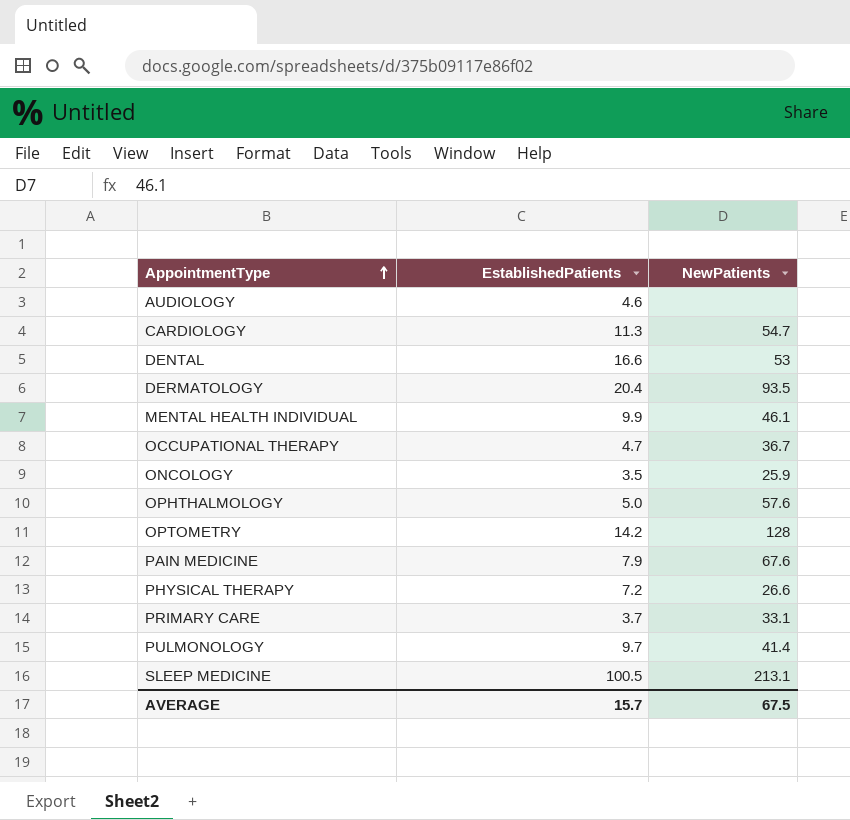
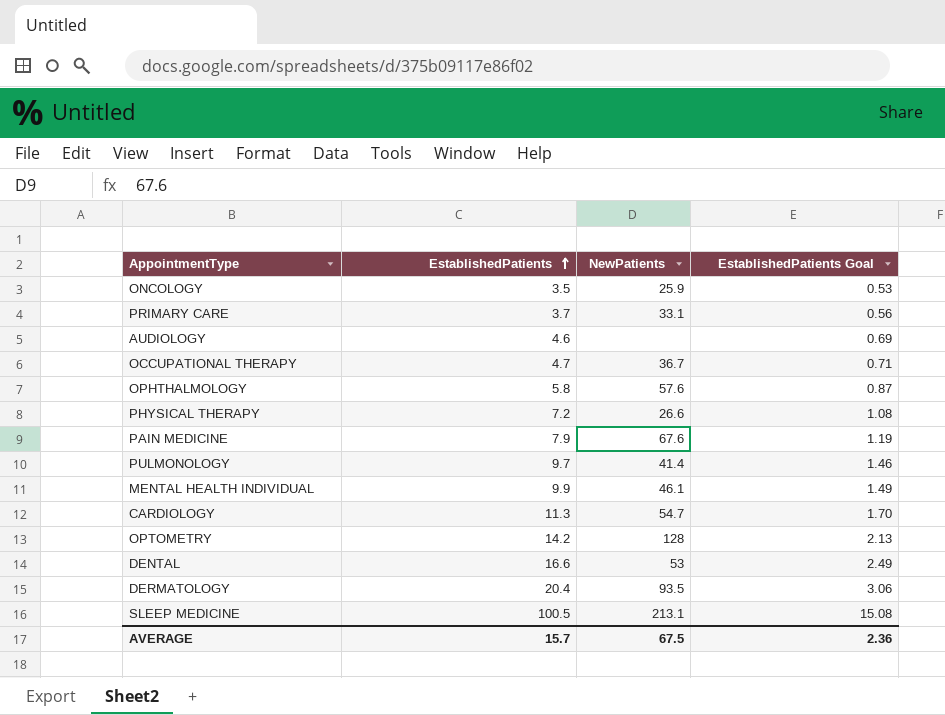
row order: AppointmentType ascending -> EstablishedPatients ascending
column EstablishedPatients Goal | formula: none -> [EstablishedPatients] * 0.15
OPHTHALMOLOGY | EstablishedPatients: 5.0 -> 5.8

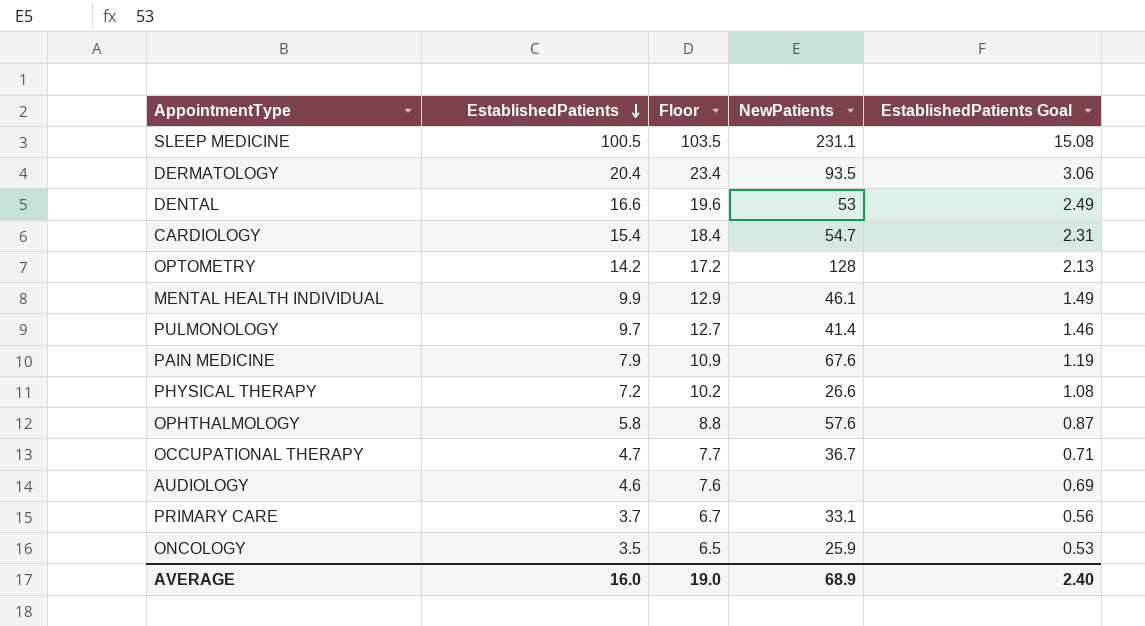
row order: EstablishedPatients ascending -> EstablishedPatients descending
column Floor | formula: none -> [EstablishedPatients] + 3
SLEEP MEDICINE | NewPatients: 213.1 -> 231.1
CARDIOLOGY | EstablishedPatients: 11.3 -> 15.4
CARDIOLOGY | EstablishedPatients Goal: 1.70 -> 2.31
AVERAGE | EstablishedPatients: 15.7 -> 16.0
AVERAGE | NewPatients: 67.5 -> 68.9
AVERAGE | EstablishedPatients Goal: 2.36 -> 2.40

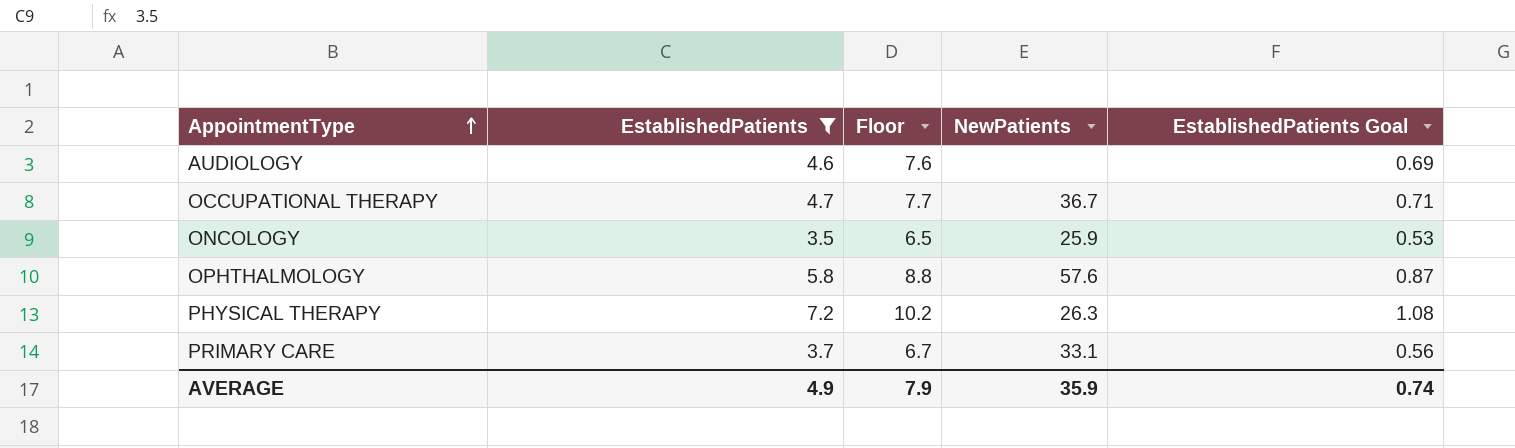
filter: none -> EstablishedPatients <= 7.2
row order: EstablishedPatients descending -> AppointmentType ascending
PHYSICAL THERAPY | NewPatients: 26.6 -> 26.3
AVERAGE | EstablishedPatients: 16.0 -> 4.9
AVERAGE | Floor: 19.0 -> 7.9
AVERAGE | NewPatients: 68.9 -> 35.9
AVERAGE | EstablishedPatients Goal: 2.40 -> 0.74

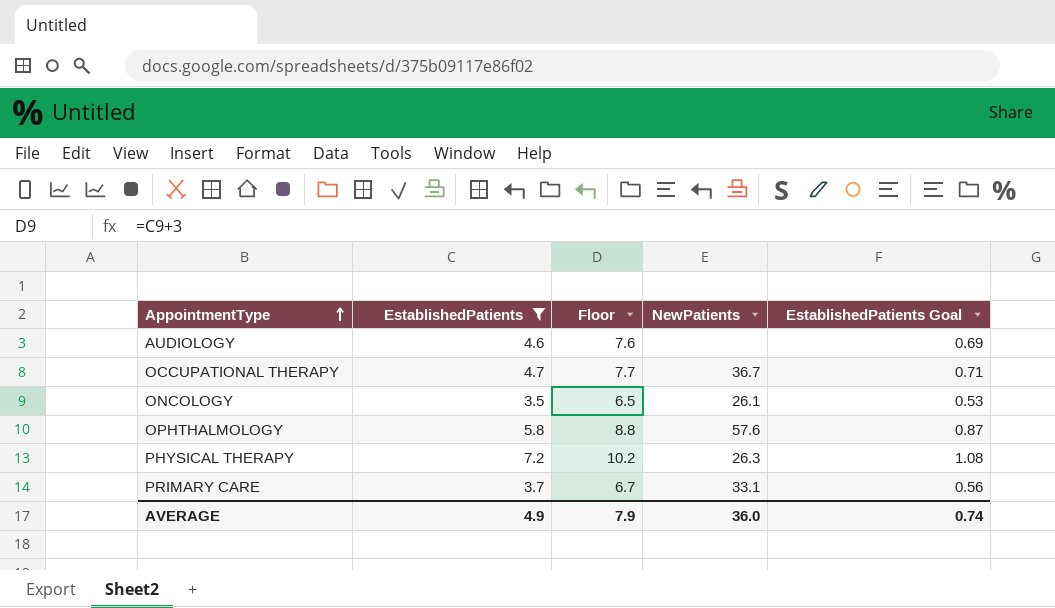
ONCOLOGY | NewPatients: 25.9 -> 26.1
AVERAGE | NewPatients: 35.9 -> 36.0

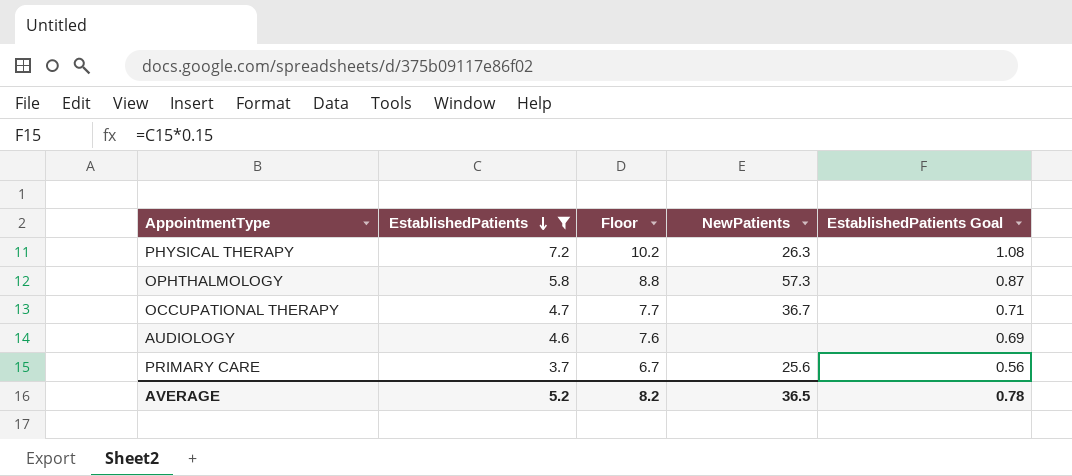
row order: AppointmentType ascending -> EstablishedPatients descending
row ONCOLOGY: 3.5 | 6.5 | 26.1 | 0.53 -> none
OPHTHALMOLOGY | NewPatients: 57.6 -> 57.3
PRIMARY CARE | NewPatients: 33.1 -> 25.6
AVERAGE | EstablishedPatients: 4.9 -> 5.2
AVERAGE | Floor: 7.9 -> 8.2
AVERAGE | NewPatients: 36.0 -> 36.5
AVERAGE | EstablishedPatients Goal: 0.74 -> 0.78

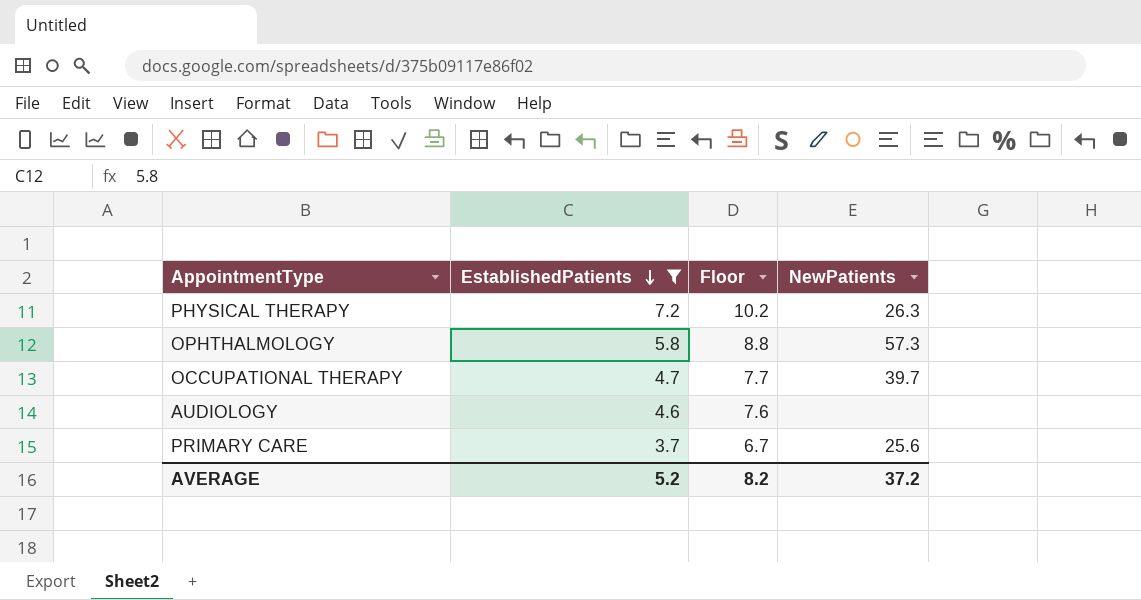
column EstablishedPatients Goal | formula: [EstablishedPatients] * 0.15 -> none
OCCUPATIONAL THERAPY | NewPatients: 36.7 -> 39.7
AVERAGE | NewPatients: 36.5 -> 37.2

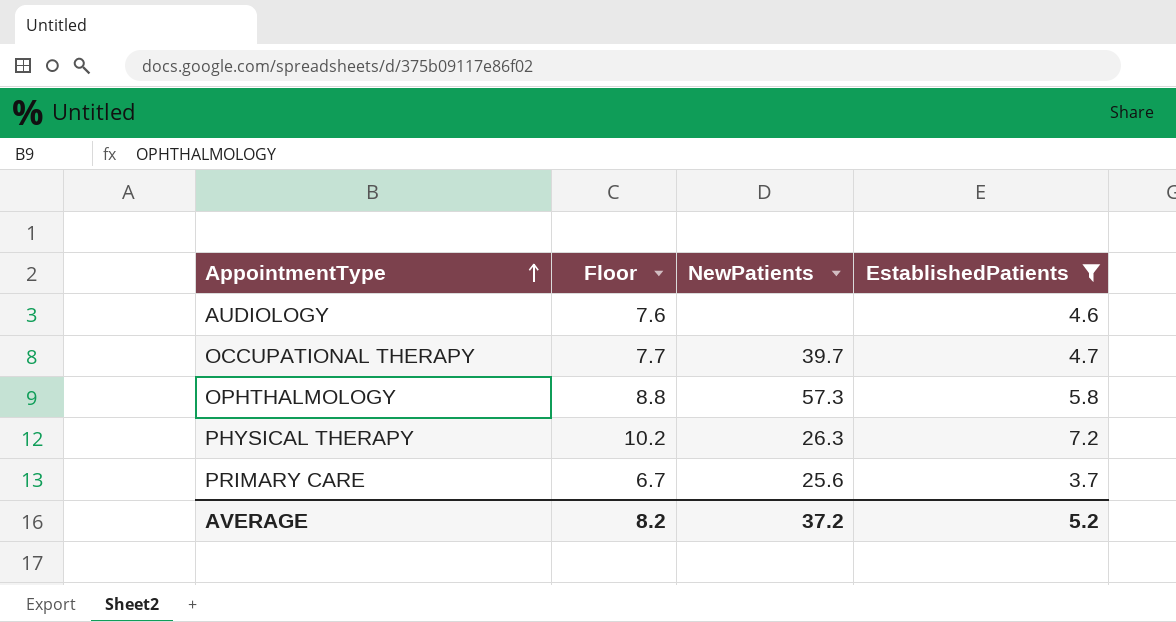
row order: EstablishedPatients descending -> AppointmentType ascending
column EstablishedPatients | position: 2 -> 4

